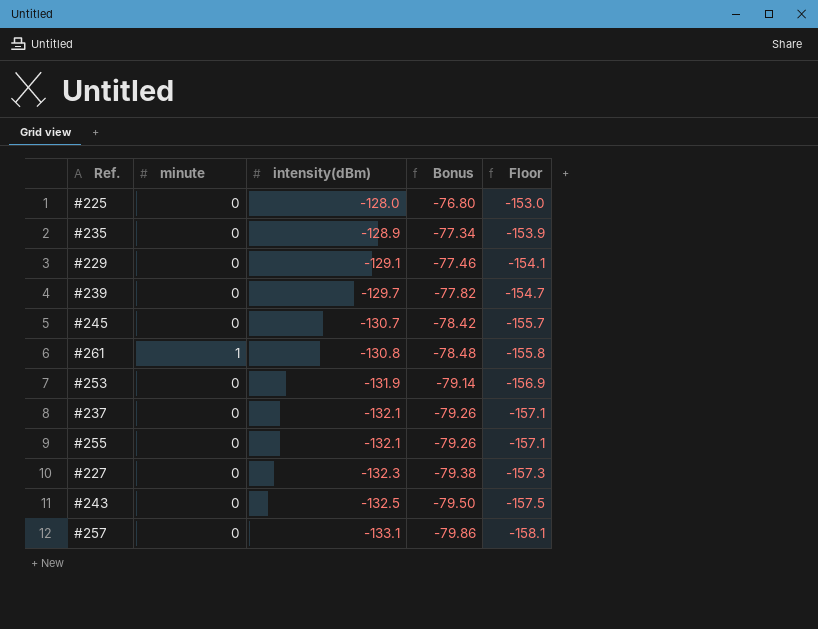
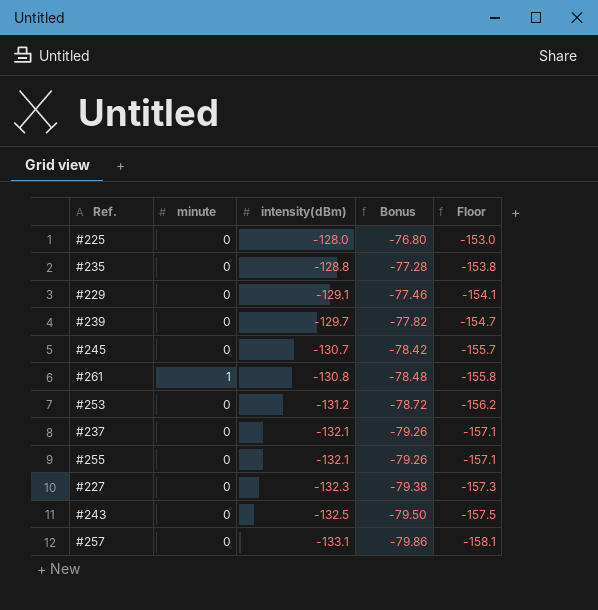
#235 | intensity(dBm): -128.9 -> -128.8
#235 | Bonus: -77.34 -> -77.28
#235 | Floor: -153.9 -> -153.8
#253 | intensity(dBm): -131.9 -> -131.2
#253 | Bonus: -79.14 -> -78.72
#253 | Floor: -156.9 -> -156.2

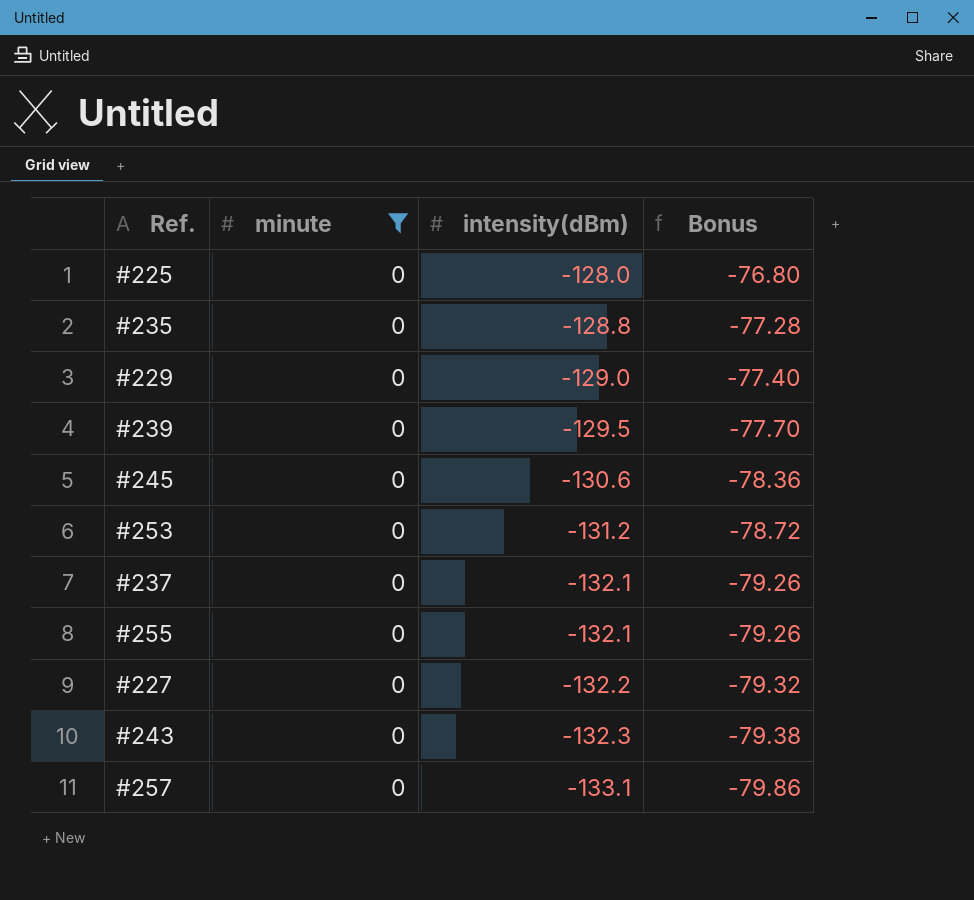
filter: none -> minute = 0
column Floor | formula: [intensity(dBm)] - 25 -> none
#229 | intensity(dBm): -129.1 -> -129.0
#229 | Bonus: -77.46 -> -77.40
#239 | intensity(dBm): -129.7 -> -129.5
#239 | Bonus: -77.82 -> -77.70
#245 | intensity(dBm): -130.7 -> -130.6
#245 | Bonus: -78.42 -> -78.36
#227 | intensity(dBm): -132.3 -> -132.2
#227 | Bonus: -79.38 -> -79.32
#243 | intensity(dBm): -132.5 -> -132.3
#243 | Bonus: -79.50 -> -79.38

